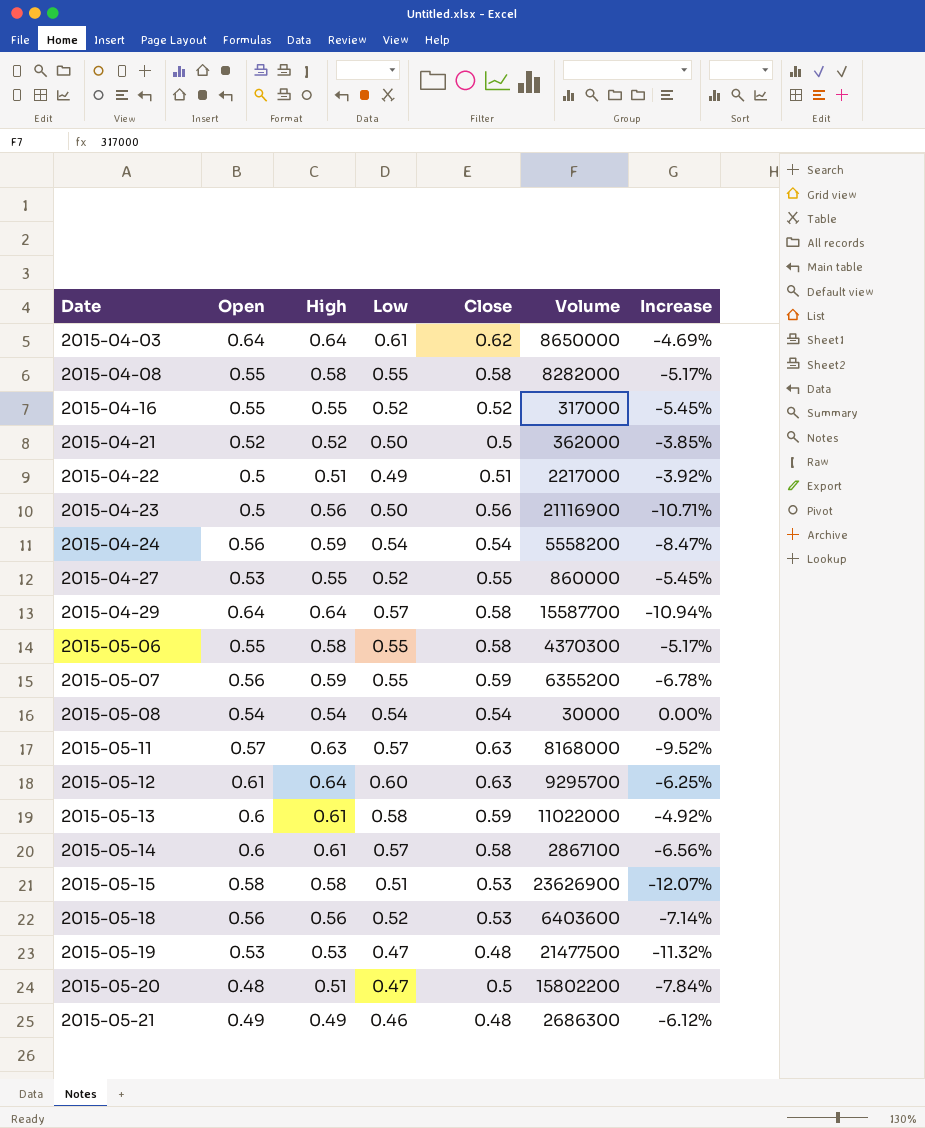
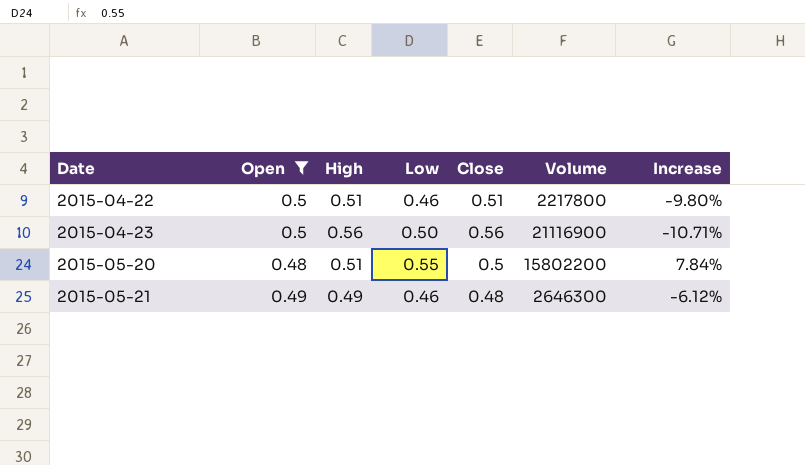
filter: none -> Open <= 0.5
2015-04-22 | Low: 0.49 -> 0.46
2015-04-22 | Volume: 2217000 -> 2217800
2015-04-22 | Increase: -3.92% -> -9.80%
2015-05-20 | Low: 0.47 -> 0.55
2015-05-20 | Increase: -7.84% -> 7.84%
2015-05-21 | Volume: 2686300 -> 2646300

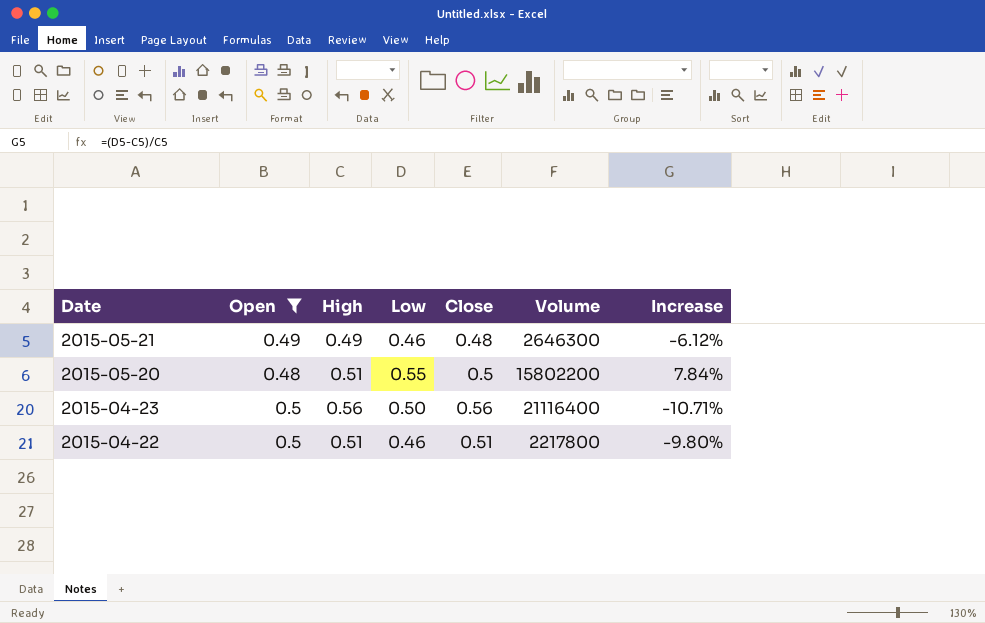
row order: Date ascending -> Date descending
2015-04-23 | Volume: 21116900 -> 21116400

